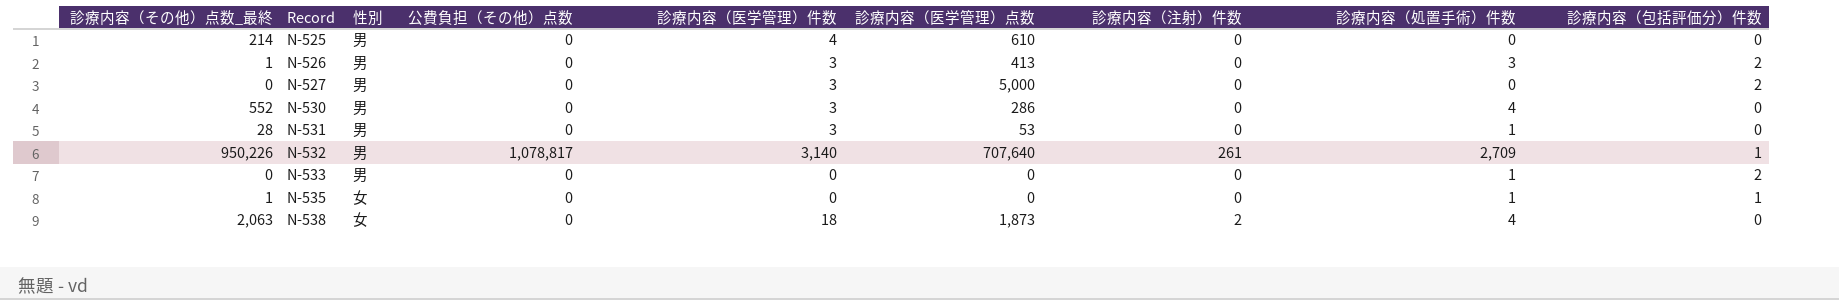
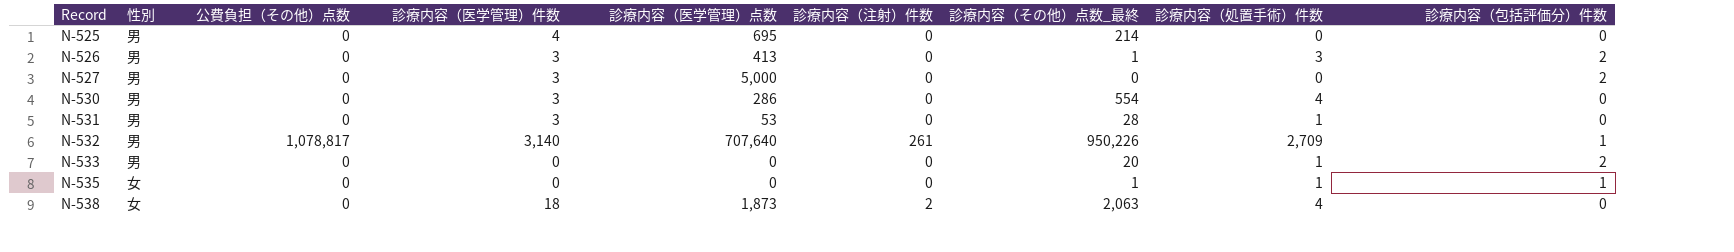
column 診療内容（その他）点数_最終 | position: 1 -> 7
N-525 | 診療内容（医学管理）点数: 610 -> 695
N-530 | 診療内容（その他）点数_最終: 552 -> 554
N-533 | 診療内容（その他）点数_最終: 0 -> 20

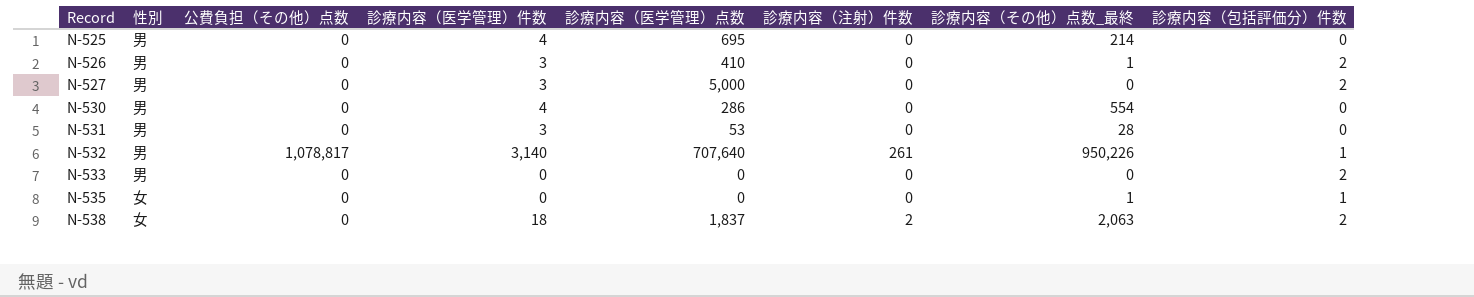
column 診療内容（処置手術）件数 | position: 8 -> none
N-526 | 診療内容（医学管理）点数: 413 -> 410
N-530 | 診療内容（医学管理）件数: 3 -> 4
N-533 | 診療内容（その他）点数_最終: 20 -> 0
N-538 | 診療内容（医学管理）点数: 1,873 -> 1,837
N-538 | 診療内容（包括評価分）件数: 0 -> 2

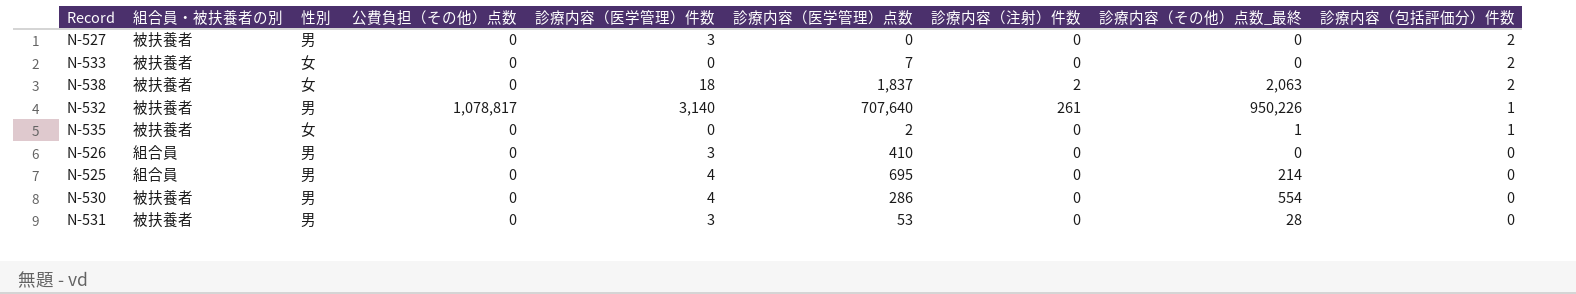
row order: Record ascending -> 診療内容（包括評価分）件数 descending
column 組合員・被扶養者の別 | position: none -> 2
N-527 | 診療内容（医学管理）点数: 5,000 -> 0
N-533 | 性別: 男 -> 女
N-533 | 診療内容（医学管理）点数: 0 -> 7
N-535 | 診療内容（医学管理）点数: 0 -> 2
N-526 | 診療内容（その他）点数_最終: 1 -> 0
N-526 | 診療内容（包括評価分）件数: 2 -> 0

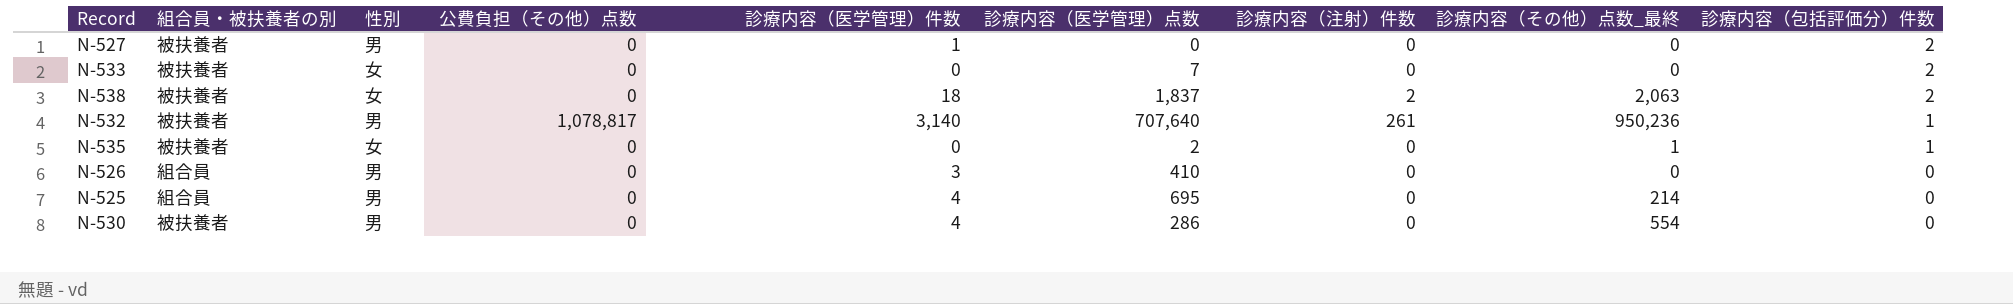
row N-531: 被扶養者 | 男 | 0 | 3 | 53 | 0 | 28 | 0 -> none
N-527 | 診療内容（医学管理）件数: 3 -> 1
N-532 | 診療内容（その他）点数_最終: 950,226 -> 950,236

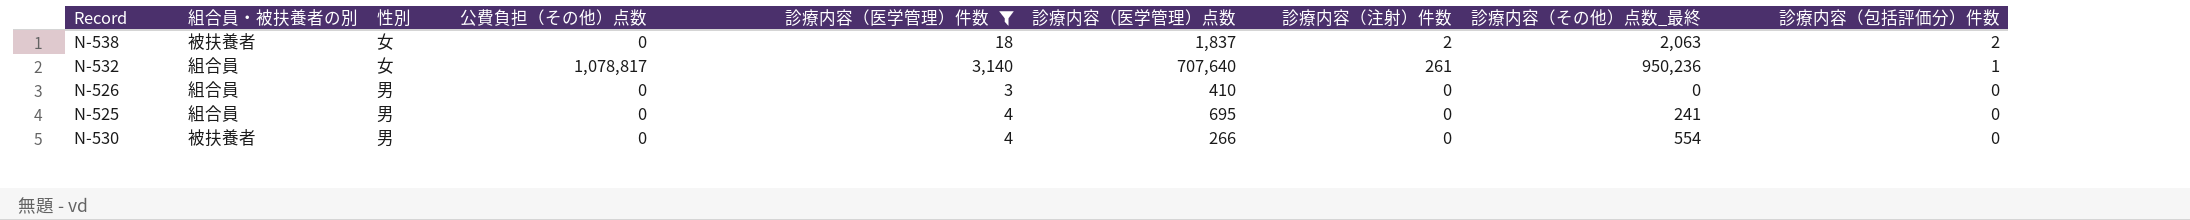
filter: none -> 診療内容（医学管理）件数 >= 3
N-532 | 組合員・被扶養者の別: 被扶養者 -> 組合員
N-532 | 性別: 男 -> 女
N-525 | 診療内容（その他）点数_最終: 214 -> 241
N-530 | 診療内容（医学管理）点数: 286 -> 266

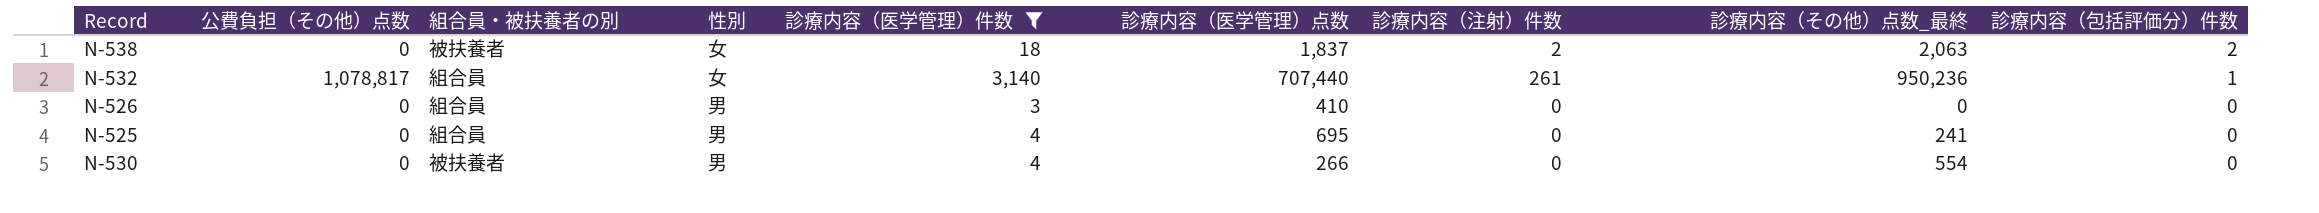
column 公費負担（その他）点数 | position: 4 -> 2
N-532 | 診療内容（医学管理）点数: 707,640 -> 707,440

